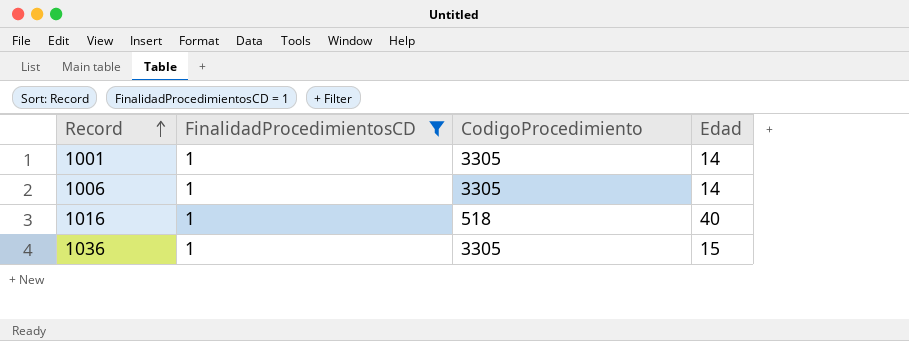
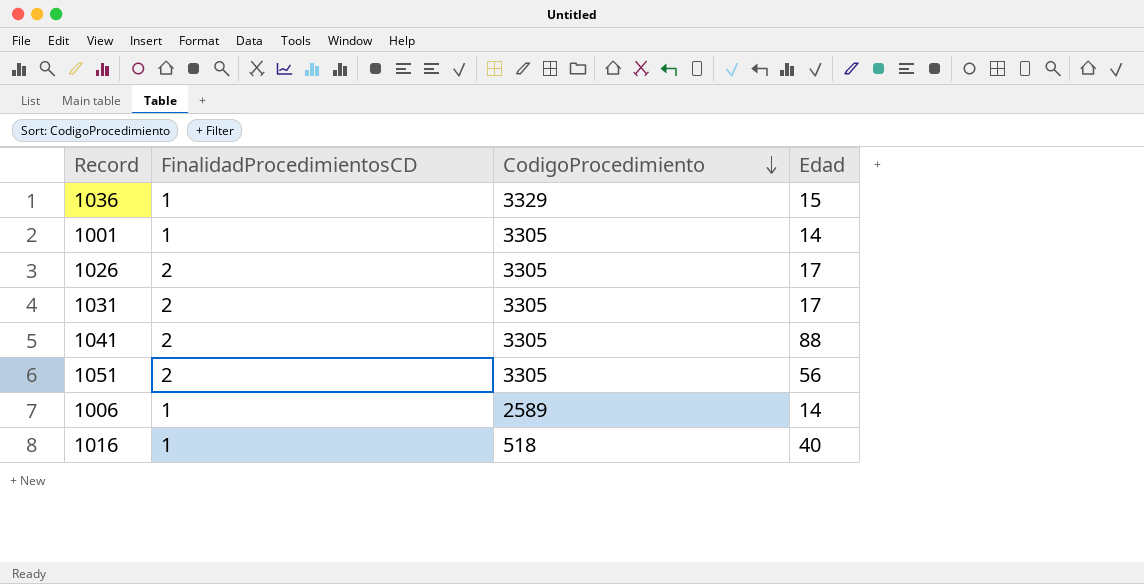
filter: FinalidadProcedimientosCD = 1 -> none
row order: Record ascending -> CodigoProcedimiento descending
1036 | CodigoProcedimiento: 3305 -> 3329
1006 | CodigoProcedimiento: 3305 -> 2589

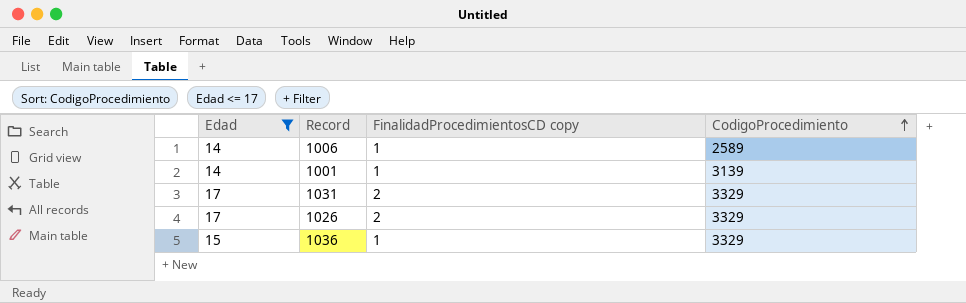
filter: none -> Edad <= 17
row order: CodigoProcedimiento descending -> CodigoProcedimiento ascending
column Edad | position: 4 -> 1
column name: FinalidadProcedimientosCD -> FinalidadProcedimientosCD copy
1001 | CodigoProcedimiento: 3305 -> 3139
1031 | CodigoProcedimiento: 3305 -> 3329
1026 | CodigoProcedimiento: 3305 -> 3329

